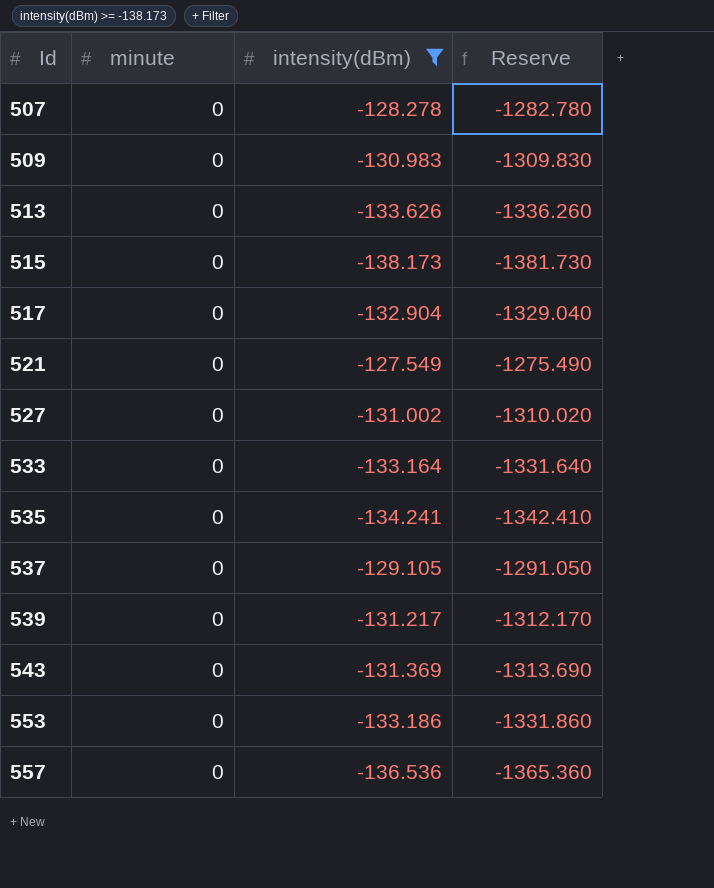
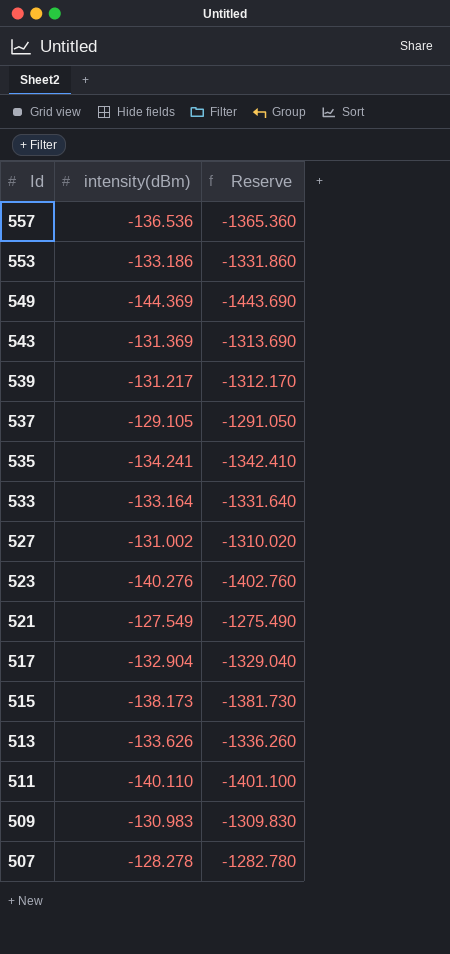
filter: intensity(dBm) >= -138.173 -> none
row order: Id ascending -> Id descending
column minute | position: 2 -> none

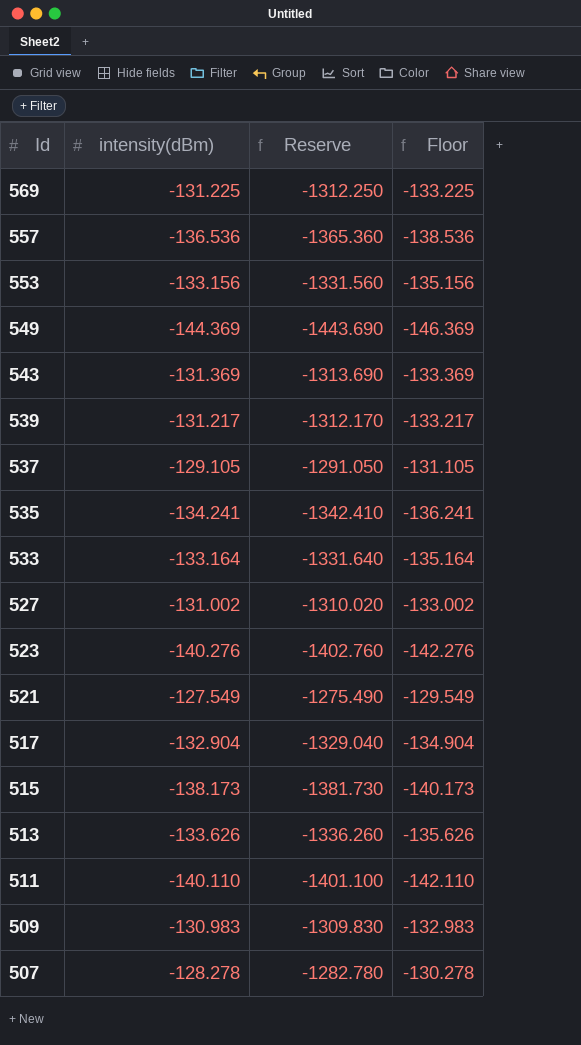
column Floor | formula: none -> [intensity(dBm)] - 2
row 569: none -> -131.225 | -1312.250 | -133.225
553 | intensity(dBm): -133.186 -> -133.156
553 | Reserve: -1331.860 -> -1331.560

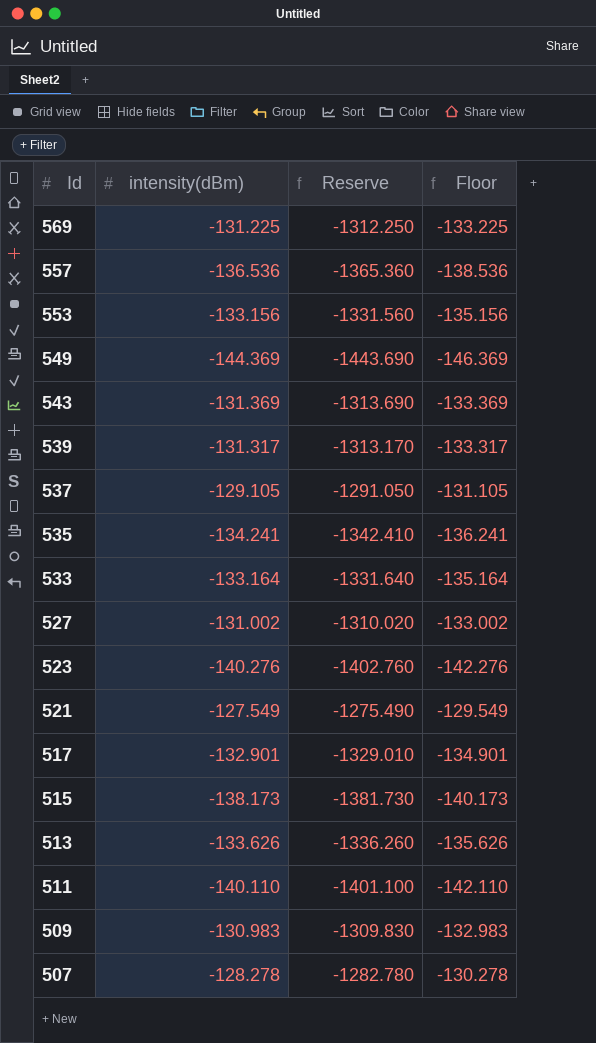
539 | intensity(dBm): -131.217 -> -131.317
539 | Reserve: -1312.170 -> -1313.170
539 | Floor: -133.217 -> -133.317
517 | intensity(dBm): -132.904 -> -132.901
517 | Reserve: -1329.040 -> -1329.010
517 | Floor: -134.904 -> -134.901

